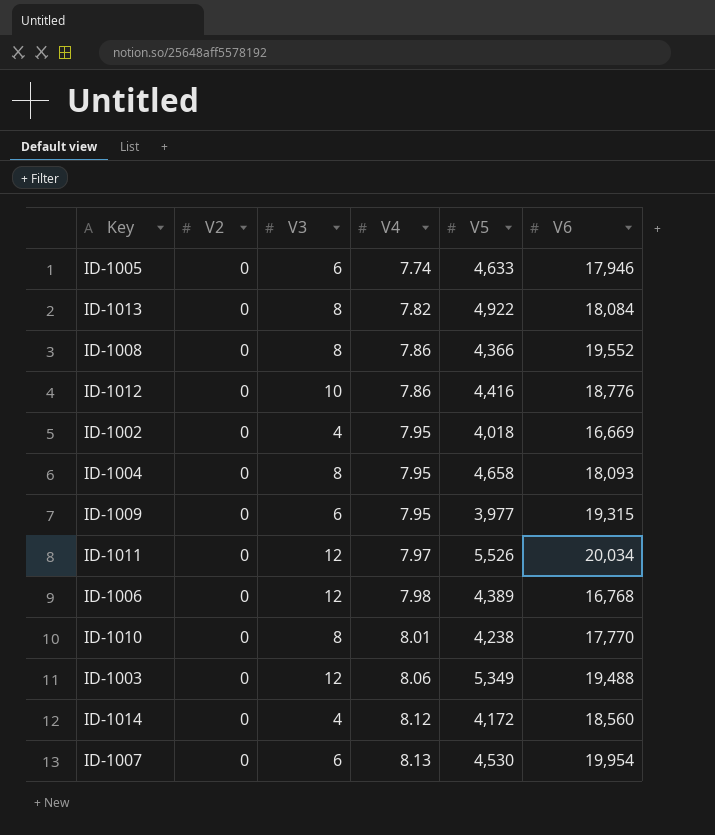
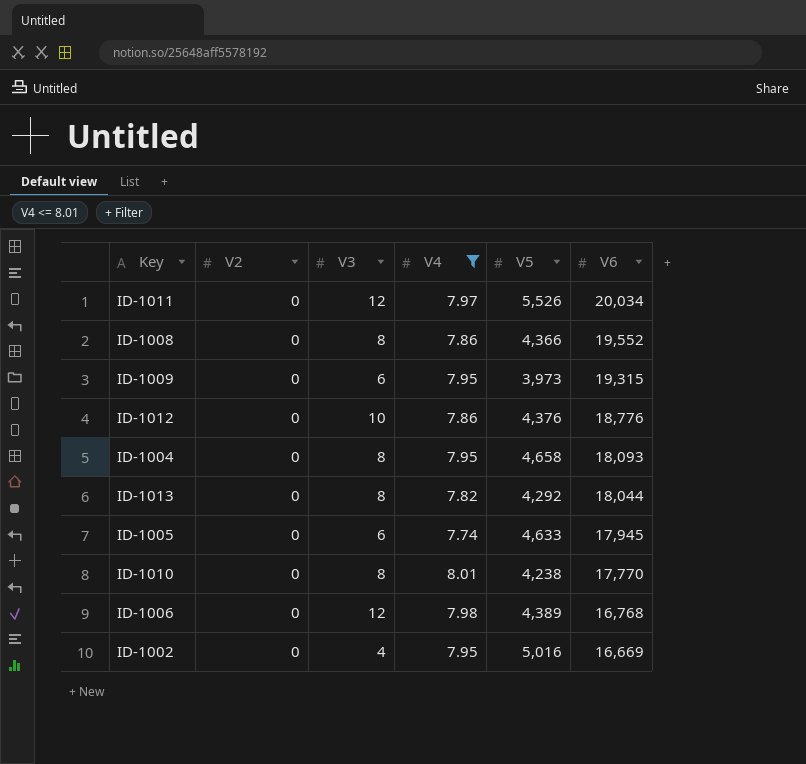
filter: none -> V4 <= 8.01
row order: V4 ascending -> V6 descending
ID-1009 | V5: 3,977 -> 3,973
ID-1012 | V5: 4,416 -> 4,376
ID-1013 | V5: 4,922 -> 4,292
ID-1013 | V6: 18,084 -> 18,044
ID-1005 | V6: 17,946 -> 17,945
ID-1002 | V5: 4,018 -> 5,016

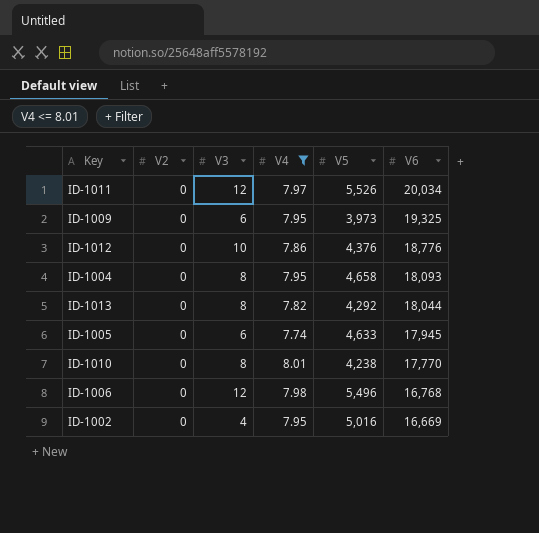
row ID-1008: 0 | 8 | 7.86 | 4,366 | 19,552 -> none
ID-1009 | V6: 19,315 -> 19,325
ID-1006 | V5: 4,389 -> 5,496

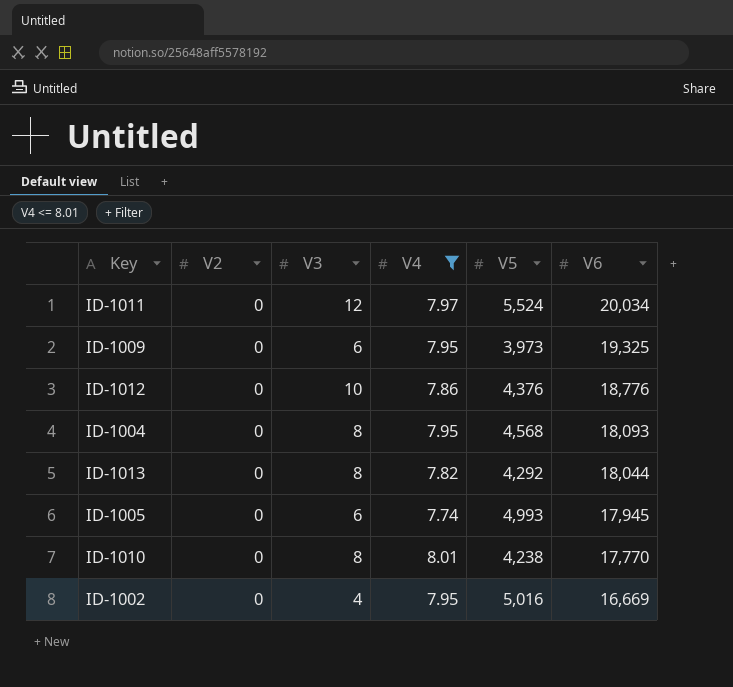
row ID-1006: 0 | 12 | 7.98 | 5,496 | 16,768 -> none
ID-1011 | V5: 5,526 -> 5,524
ID-1004 | V5: 4,658 -> 4,568
ID-1005 | V5: 4,633 -> 4,993

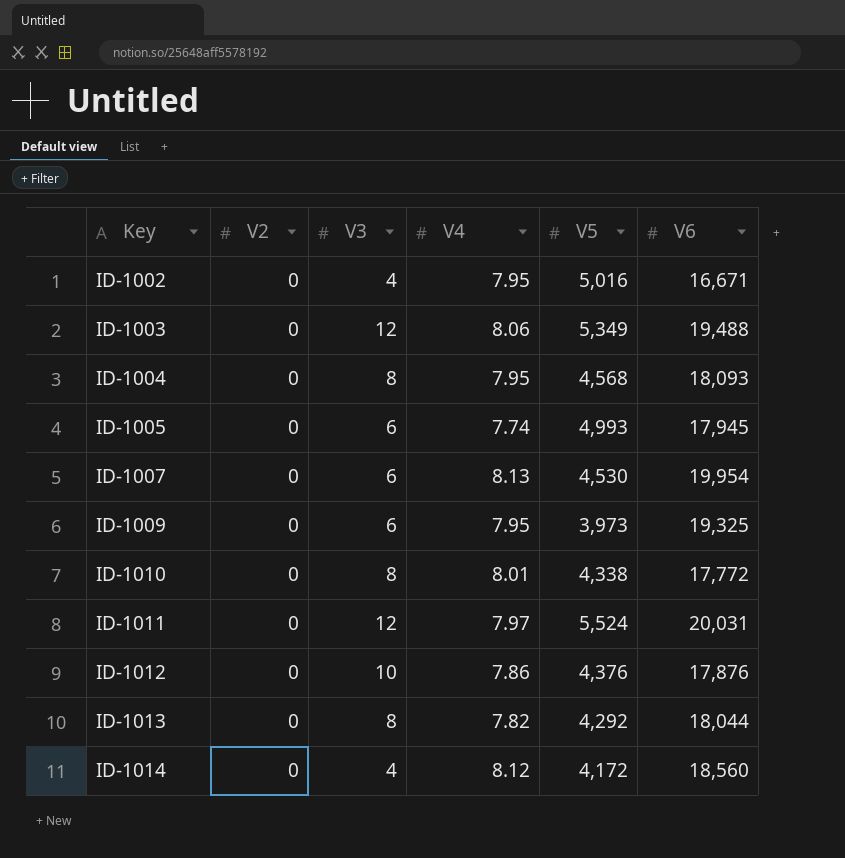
filter: V4 <= 8.01 -> none
row order: V6 descending -> Key ascending
ID-1002 | V6: 16,669 -> 16,671
ID-1010 | V5: 4,238 -> 4,338
ID-1010 | V6: 17,770 -> 17,772
ID-1011 | V6: 20,034 -> 20,031
ID-1012 | V6: 18,776 -> 17,876

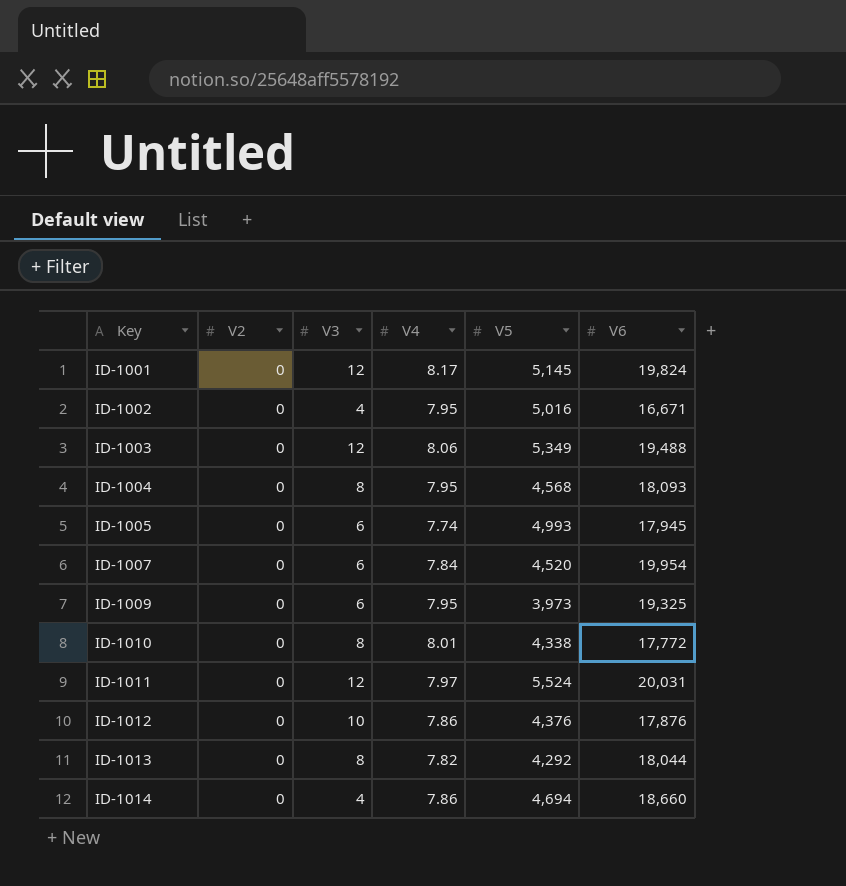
row ID-1001: none -> 0 | 12 | 8.17 | 5,145 | 19,824
ID-1007 | V4: 8.13 -> 7.84
ID-1007 | V5: 4,530 -> 4,520
ID-1014 | V4: 8.12 -> 7.86
ID-1014 | V5: 4,172 -> 4,694
ID-1014 | V6: 18,560 -> 18,660

